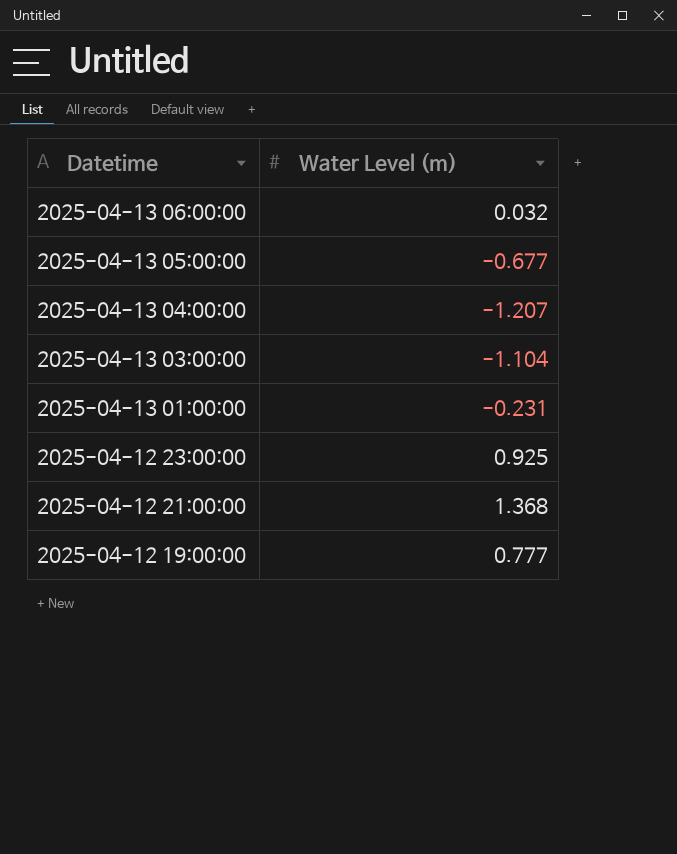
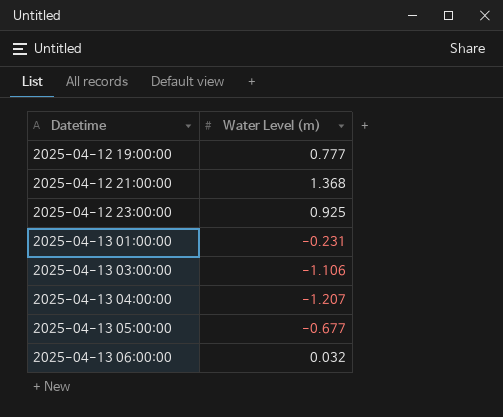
row order: Datetime descending -> Datetime ascending
2025-04-13 03:00:00 | Water Level (m): -1.104 -> -1.106

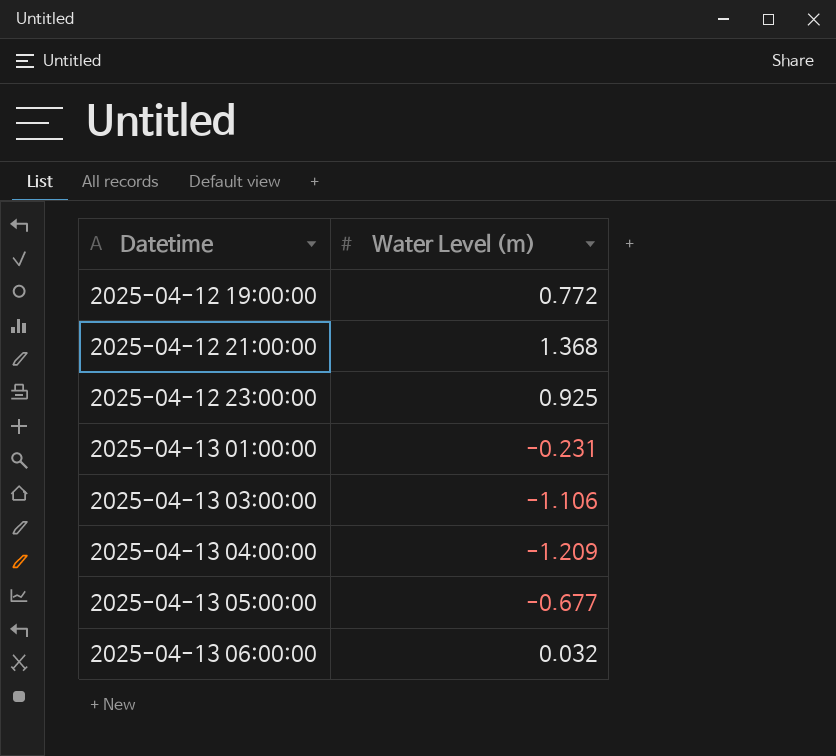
2025-04-12 19:00:00 | Water Level (m): 0.777 -> 0.772
2025-04-13 04:00:00 | Water Level (m): -1.207 -> -1.209

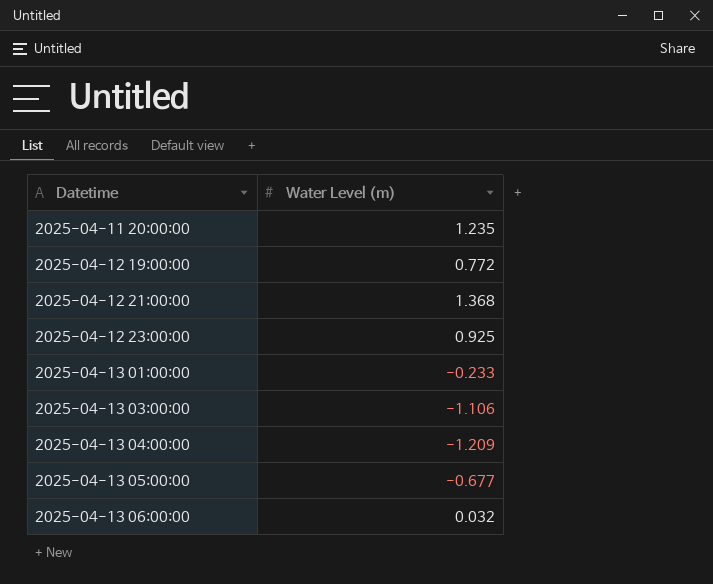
row 2025-04-11 20:00:00: none -> 1.235
2025-04-13 01:00:00 | Water Level (m): -0.231 -> -0.233

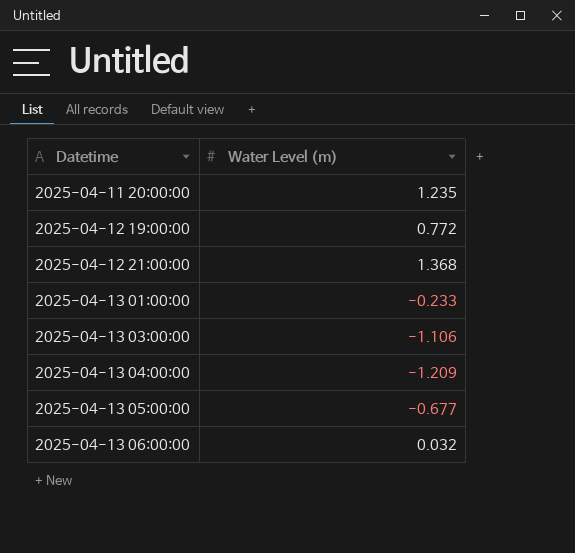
row 2025-04-12 23:00:00: 0.925 -> none

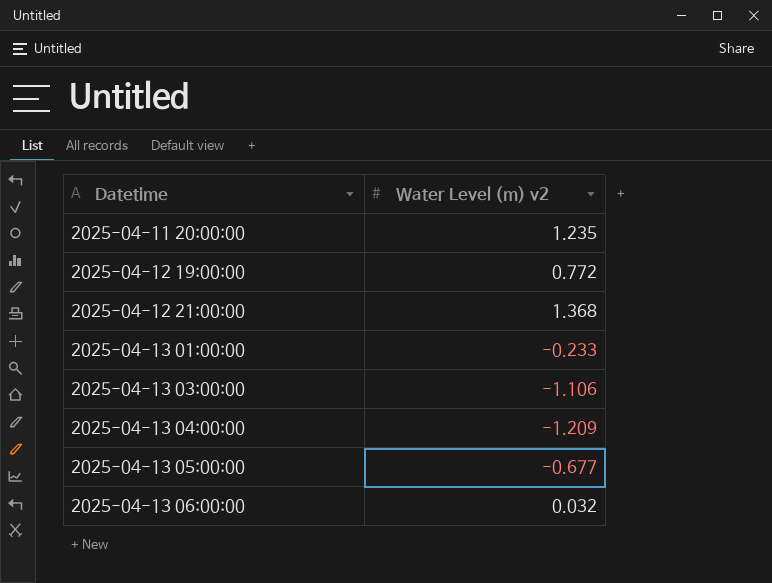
column name: Water Level (m) -> Water Level (m) v2

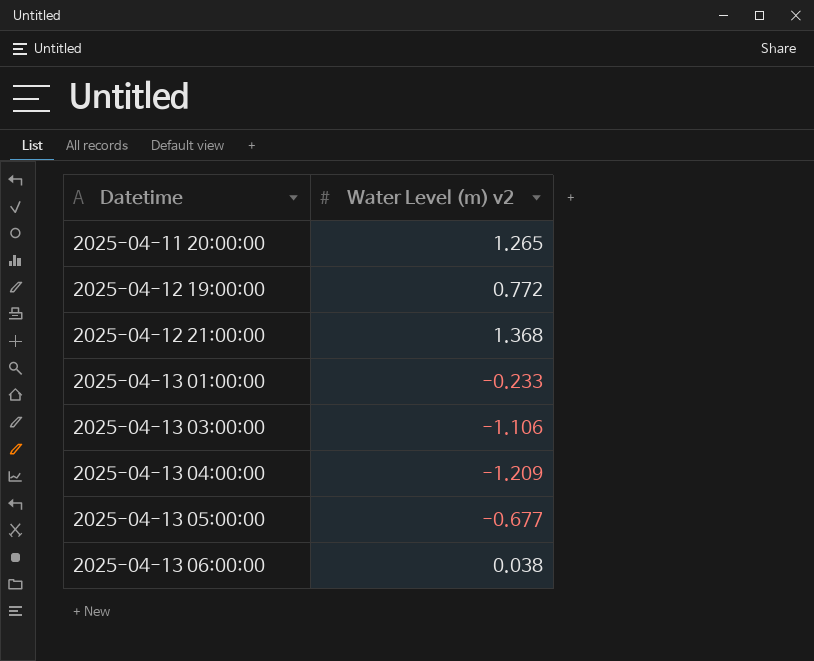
2025-04-11 20:00:00 | Water Level (m) v2: 1.235 -> 1.265
2025-04-13 06:00:00 | Water Level (m) v2: 0.032 -> 0.038

